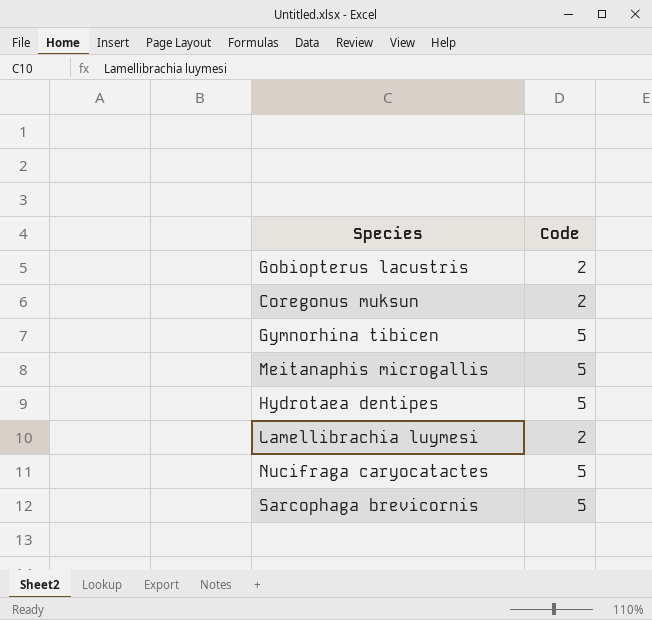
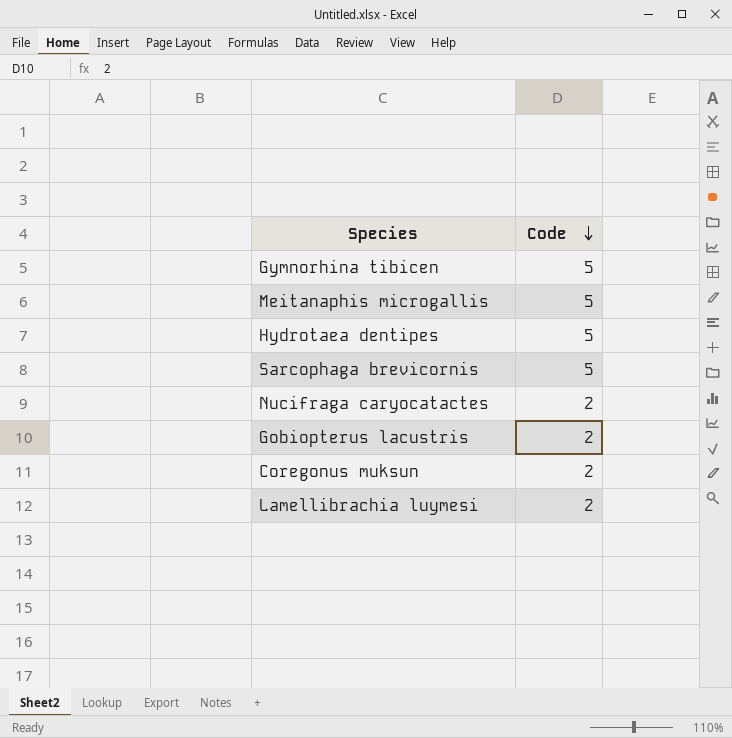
row order: none -> Code descending
Nucifraga caryocatactes | Code: 5 -> 2

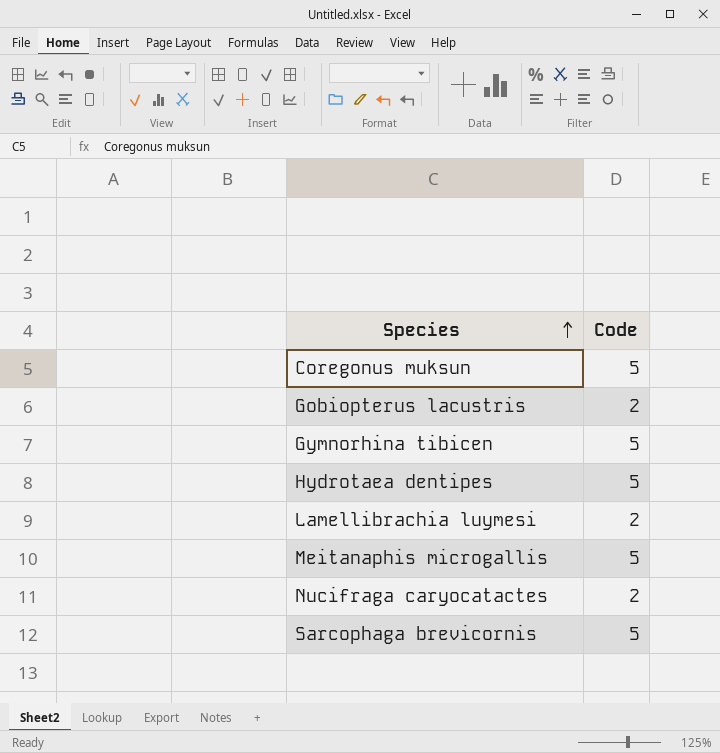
row order: Code descending -> Species ascending
Coregonus muksun | Code: 2 -> 5

